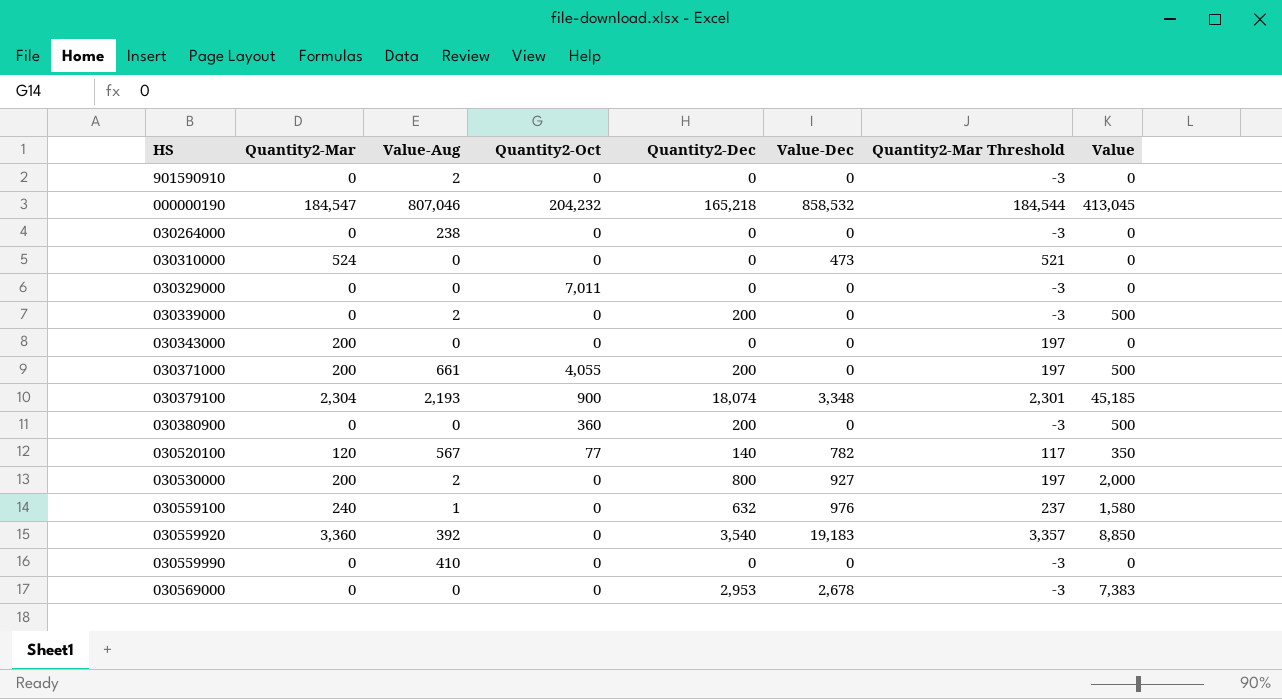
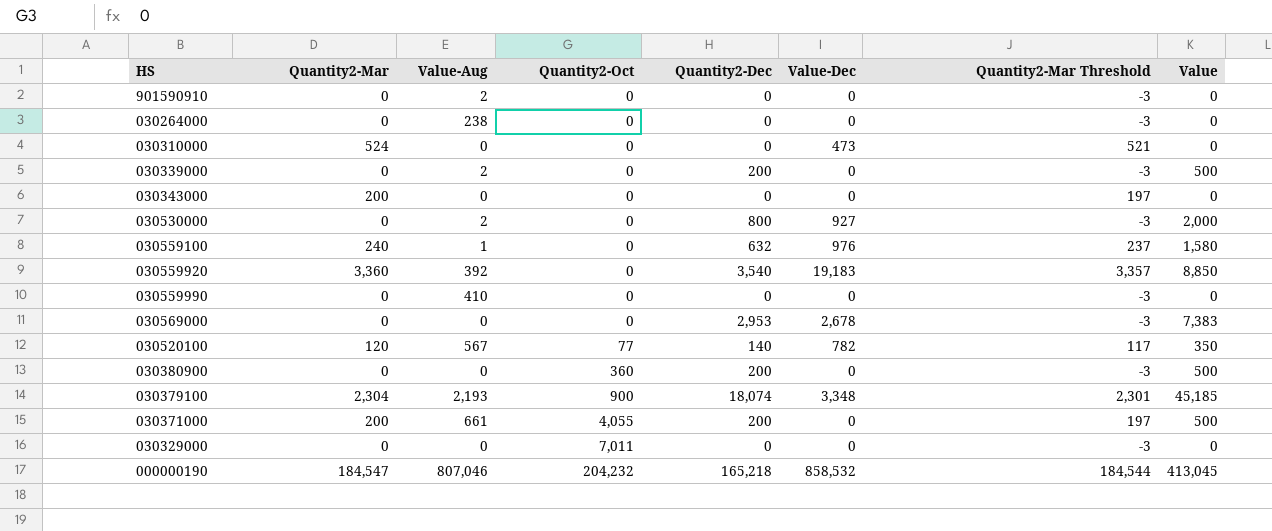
row order: none -> Quantity2-Oct ascending
030530000 | Quantity2-Mar: 200 -> 0
030530000 | Quantity2-Mar Threshold: 197 -> -3

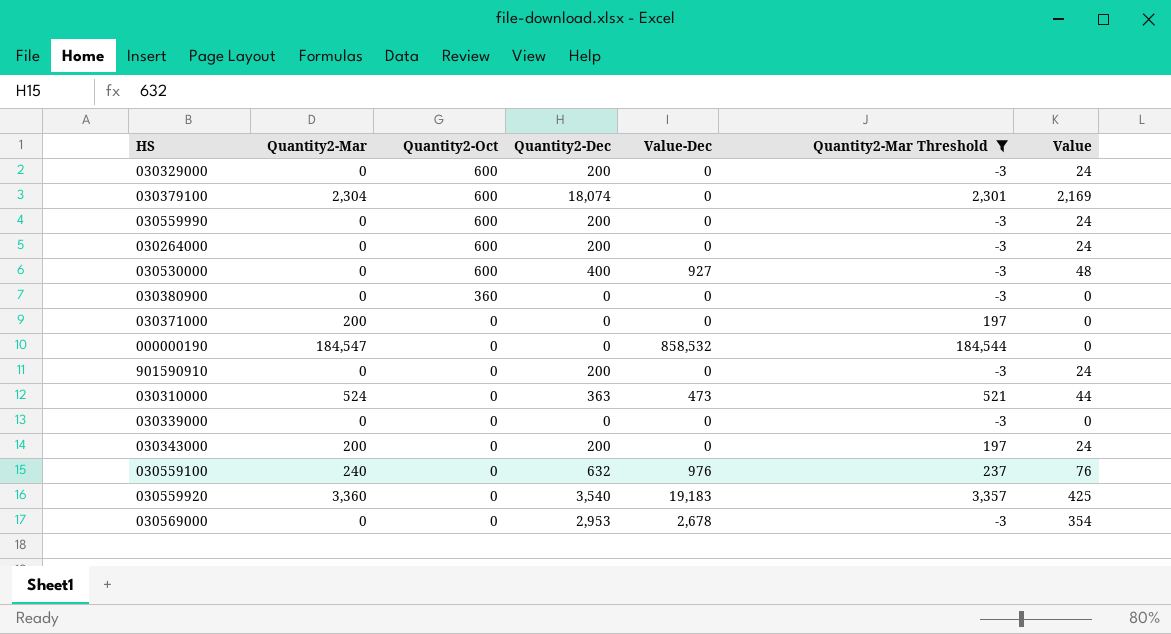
filter: none -> Quantity2-Mar Threshold != 117
row order: Quantity2-Oct ascending -> Quantity2-Oct descending
column Value-Aug | position: 3 -> none
column Value | formula: [Quantity2-Dec] * 2.5 -> [Quantity2-Dec] * 0.12
030329000 | Quantity2-Oct: 7,011 -> 600
030329000 | Quantity2-Dec: 0 -> 200
030379100 | Quantity2-Oct: 900 -> 600
030379100 | Value-Dec: 3,348 -> 0
030559990 | Quantity2-Oct: 0 -> 600
030559990 | Quantity2-Dec: 0 -> 200
030264000 | Quantity2-Oct: 0 -> 600
030264000 | Quantity2-Dec: 0 -> 200
030530000 | Quantity2-Oct: 0 -> 600
030530000 | Quantity2-Dec: 800 -> 400
030380900 | Quantity2-Dec: 200 -> 0
030371000 | Quantity2-Oct: 4,055 -> 0
030371000 | Quantity2-Dec: 200 -> 0
000000190 | Quantity2-Oct: 204,232 -> 0
000000190 | Quantity2-Dec: 165,218 -> 0
901590910 | Quantity2-Dec: 0 -> 200
030310000 | Quantity2-Dec: 0 -> 363
030339000 | Quantity2-Dec: 200 -> 0
030343000 | Quantity2-Dec: 0 -> 200

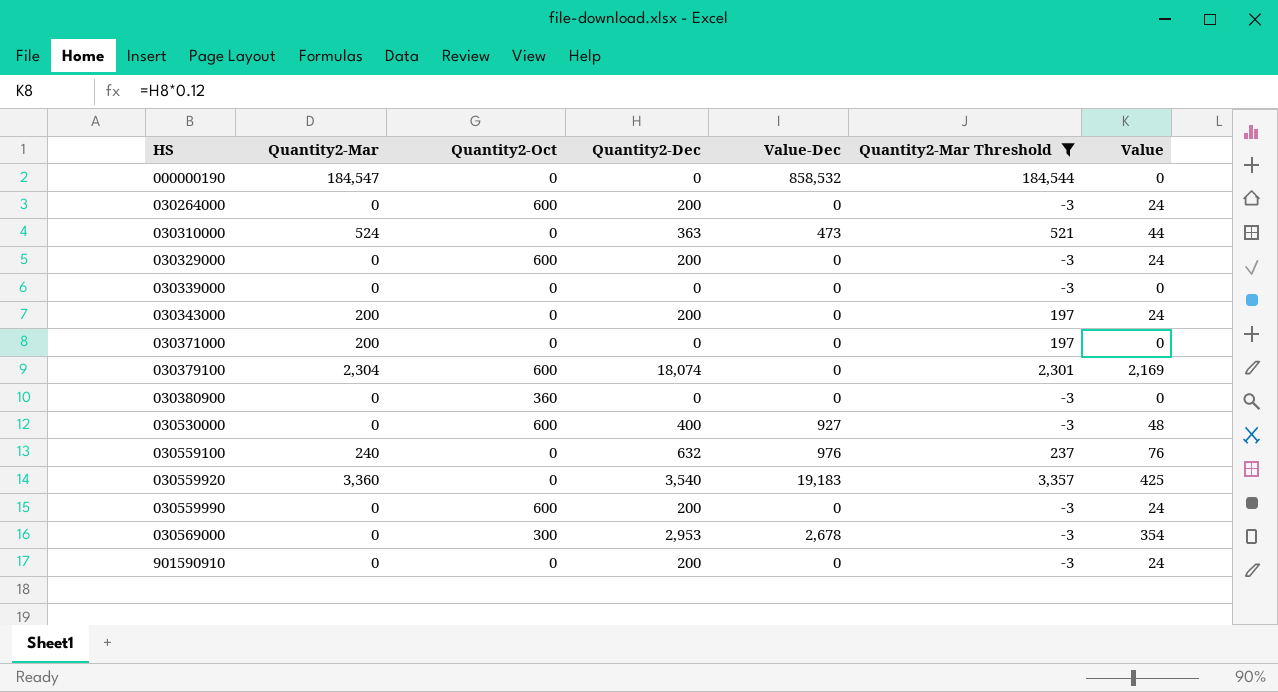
row order: Quantity2-Oct descending -> HS ascending
030569000 | Quantity2-Oct: 0 -> 300

